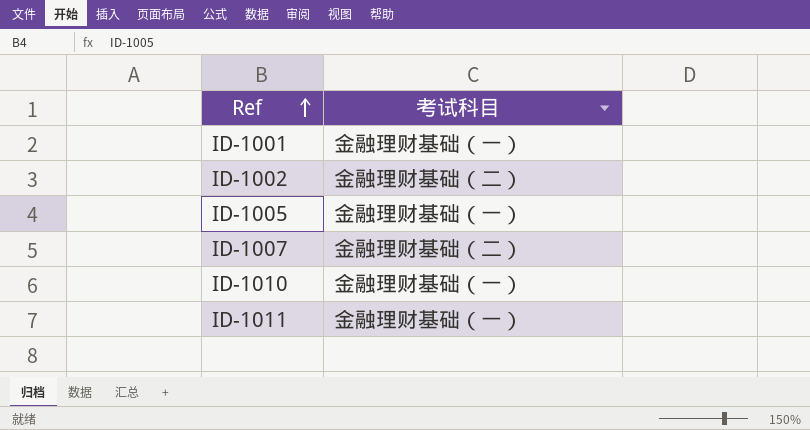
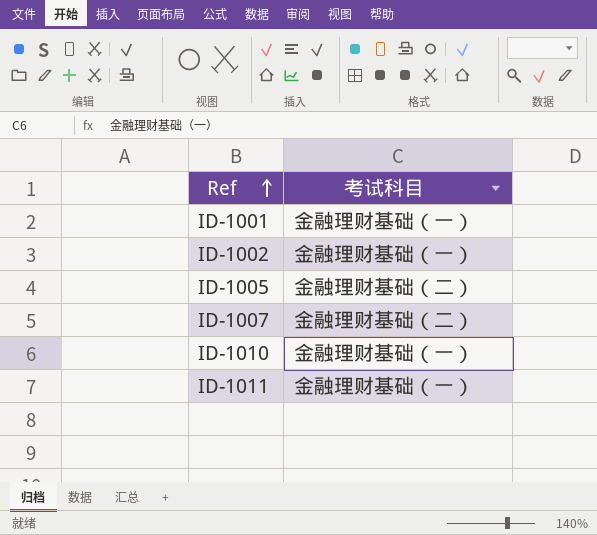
ID-1002 | 考试科目: 金融理财基础（二） -> 金融理财基础（一）
ID-1005 | 考试科目: 金融理财基础（一） -> 金融理财基础（二）

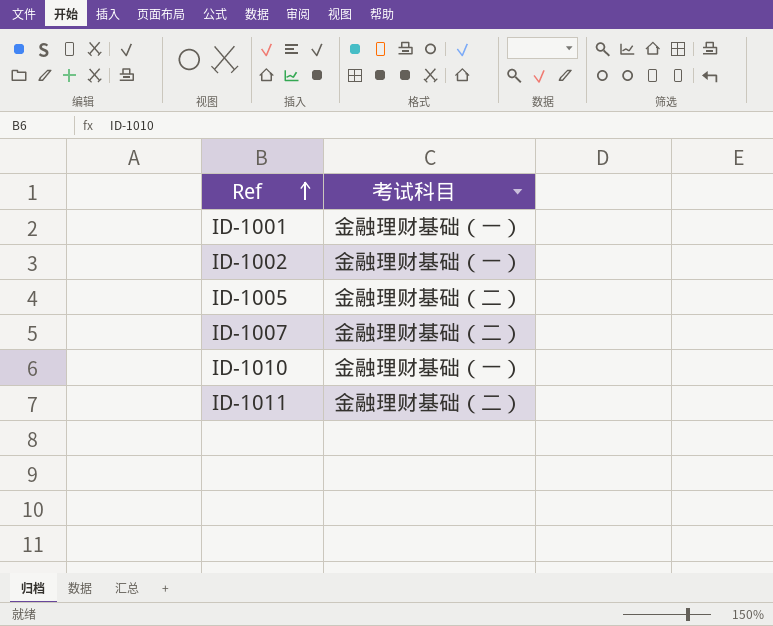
ID-1011 | 考试科目: 金融理财基础（一） -> 金融理财基础（二）

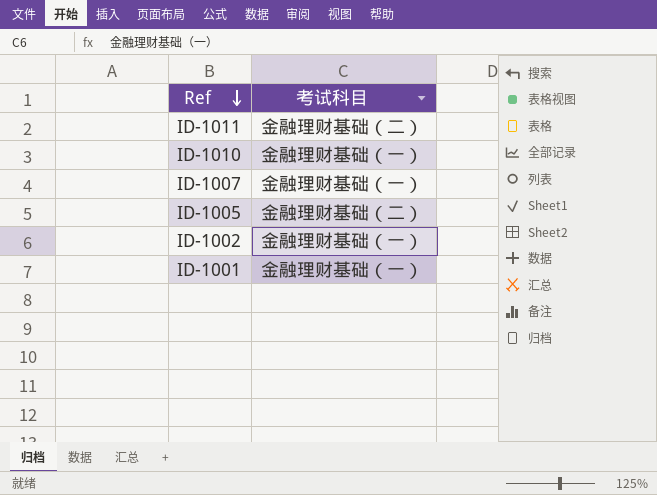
row order: Ref ascending -> Ref descending
ID-1007 | 考试科目: 金融理财基础（二） -> 金融理财基础（一）

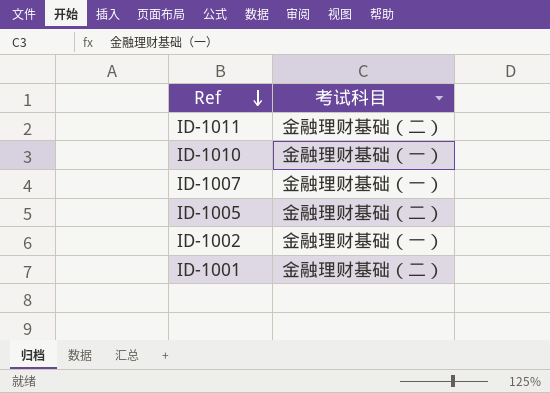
ID-1001 | 考试科目: 金融理财基础（一） -> 金融理财基础（二）

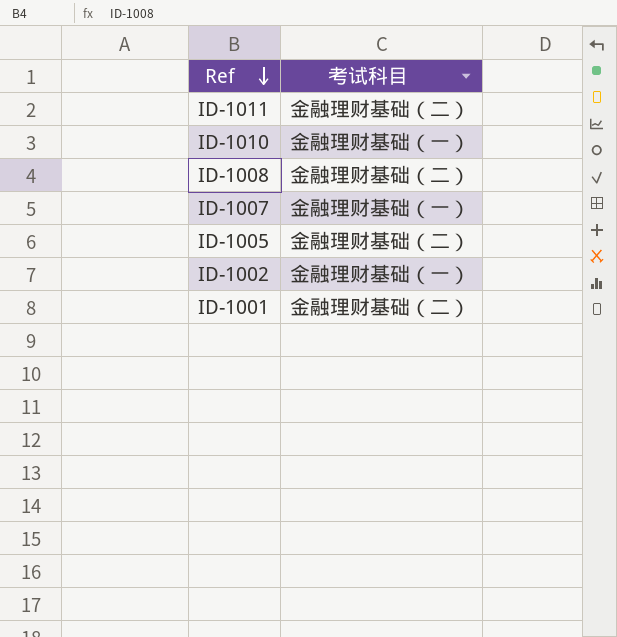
row ID-1008: none -> 金融理财基础（二）

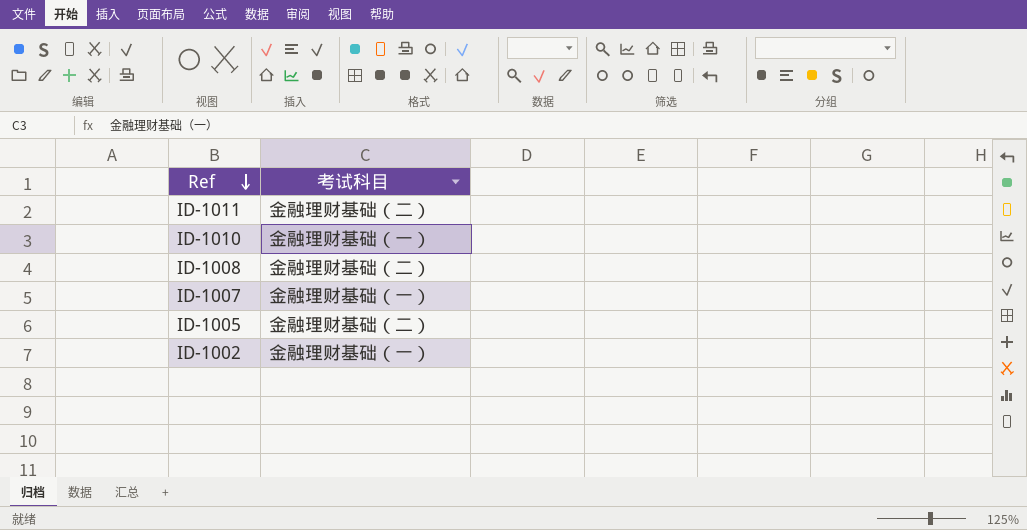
row ID-1001: 金融理财基础（二） -> none

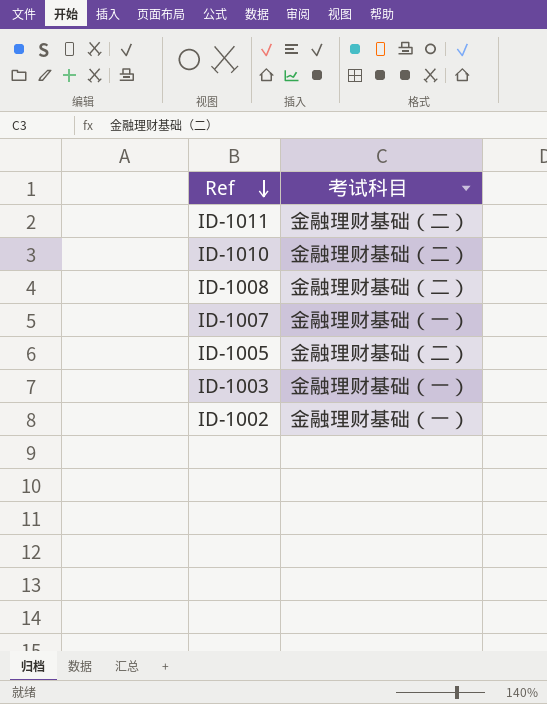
ID-1010 | 考试科目: 金融理财基础（一） -> 金融理财基础（二）
row ID-1003: none -> 金融理财基础（一）

